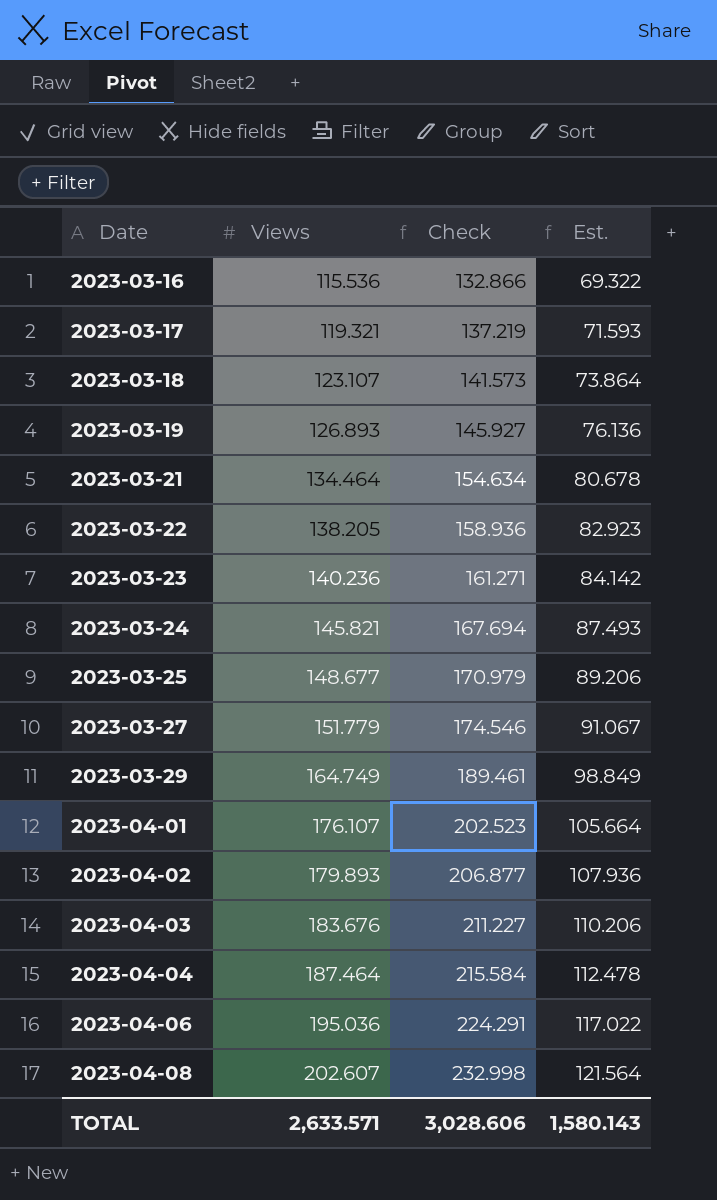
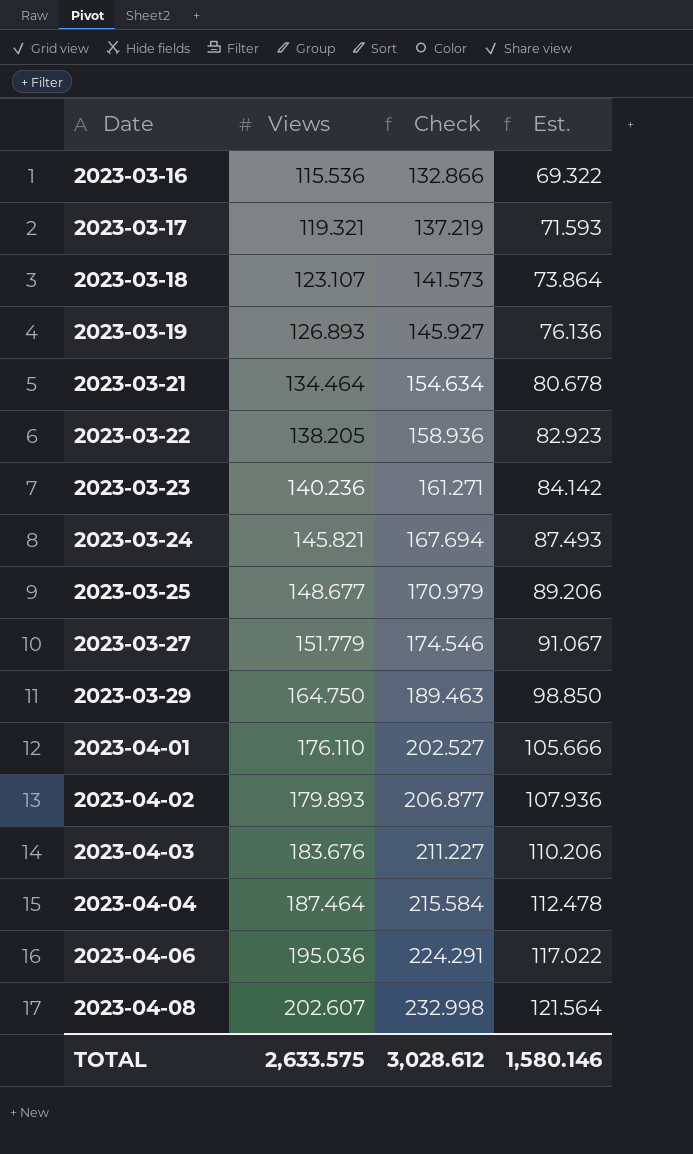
2023-03-29 | Views: 164.749 -> 164.750
2023-03-29 | Check: 189.461 -> 189.463
2023-03-29 | Est.: 98.849 -> 98.850
2023-04-01 | Views: 176.107 -> 176.110
2023-04-01 | Check: 202.523 -> 202.527
2023-04-01 | Est.: 105.664 -> 105.666
TOTAL | Views: 2,633.571 -> 2,633.575
TOTAL | Check: 3,028.606 -> 3,028.612
TOTAL | Est.: 1,580.143 -> 1,580.146

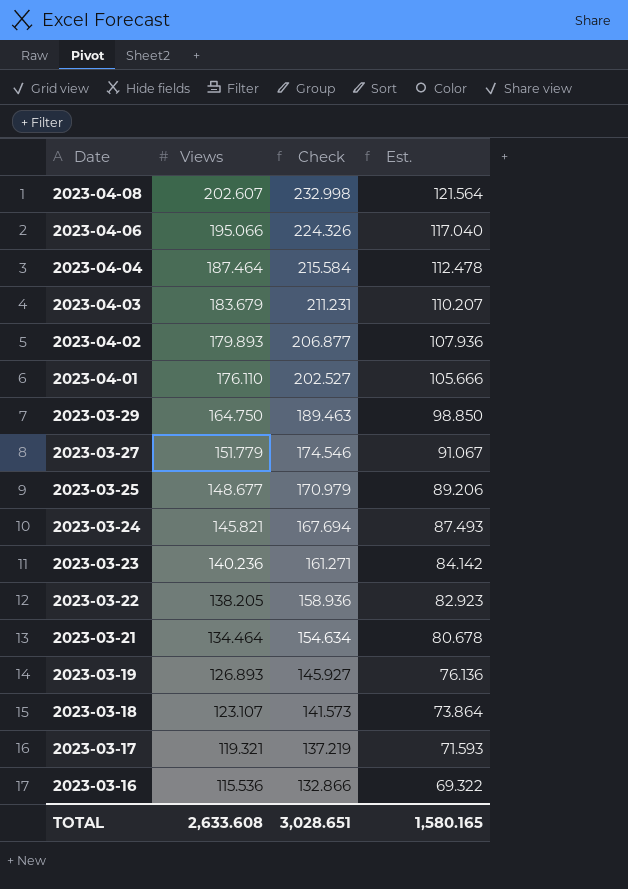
row order: Date ascending -> Date descending
2023-04-06 | Views: 195.036 -> 195.066
2023-04-06 | Check: 224.291 -> 224.326
2023-04-06 | Est.: 117.022 -> 117.040
2023-04-03 | Views: 183.676 -> 183.679
2023-04-03 | Check: 211.227 -> 211.231
2023-04-03 | Est.: 110.206 -> 110.207
TOTAL | Views: 2,633.575 -> 2,633.608
TOTAL | Check: 3,028.612 -> 3,028.651
TOTAL | Est.: 1,580.146 -> 1,580.165

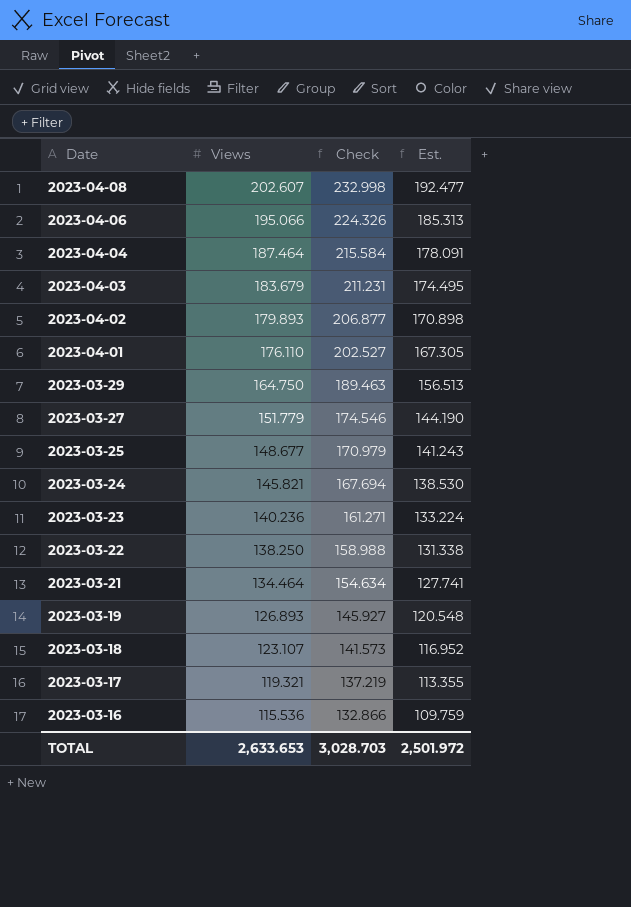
column Est. | formula: [Views] * 0.6 -> [Views] * 0.95
2023-03-22 | Views: 138.205 -> 138.250
2023-03-22 | Check: 158.936 -> 158.988
TOTAL | Views: 2,633.608 -> 2,633.653
TOTAL | Check: 3,028.651 -> 3,028.703
TOTAL | Est.: 1,580.165 -> 2,501.972

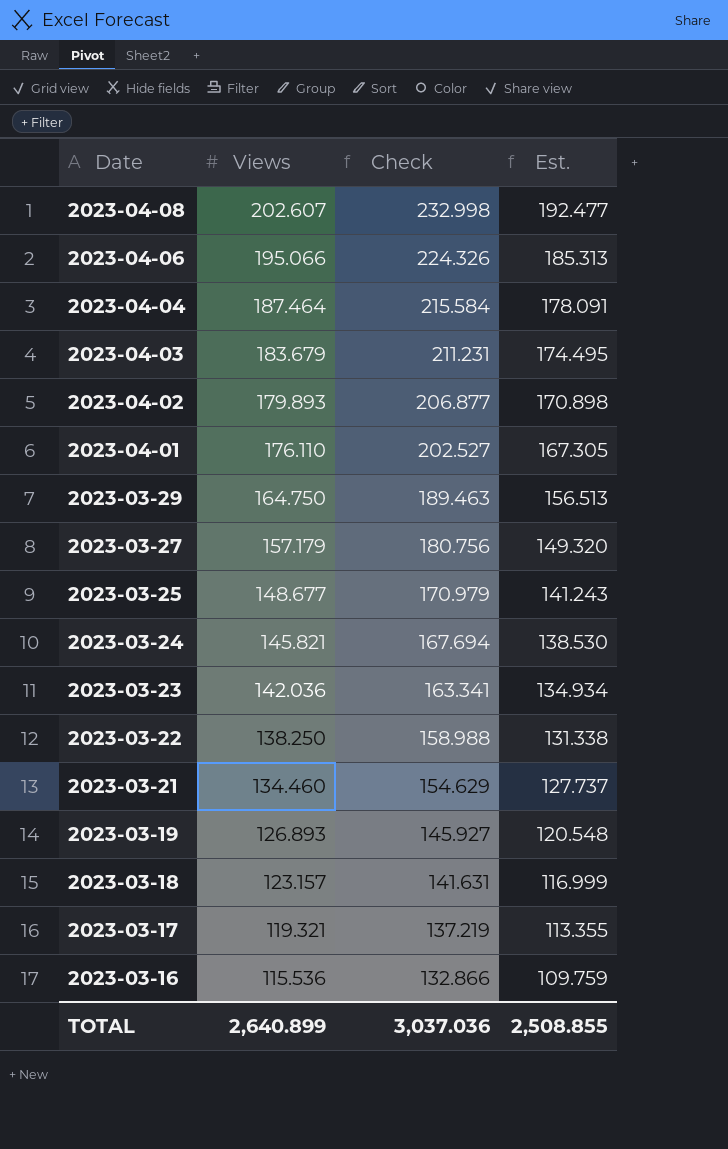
2023-03-27 | Views: 151.779 -> 157.179
2023-03-27 | Check: 174.546 -> 180.756
2023-03-27 | Est.: 144.190 -> 149.320
2023-03-23 | Views: 140.236 -> 142.036
2023-03-23 | Check: 161.271 -> 163.341
2023-03-23 | Est.: 133.224 -> 134.934
2023-03-21 | Views: 134.464 -> 134.460
2023-03-21 | Check: 154.634 -> 154.629
2023-03-21 | Est.: 127.741 -> 127.737
2023-03-18 | Views: 123.107 -> 123.157
2023-03-18 | Check: 141.573 -> 141.631
2023-03-18 | Est.: 116.952 -> 116.999
TOTAL | Views: 2,633.653 -> 2,640.899
TOTAL | Check: 3,028.703 -> 3,037.036
TOTAL | Est.: 2,501.972 -> 2,508.855

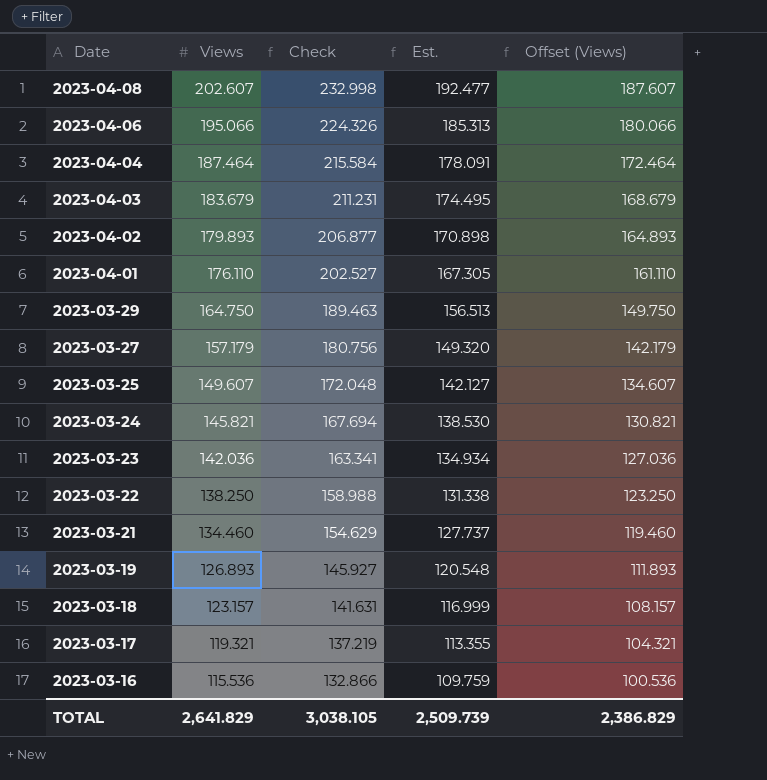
column Offset (Views) | formula: none -> [Views] - 15
2023-03-25 | Views: 148.677 -> 149.607
2023-03-25 | Check: 170.979 -> 172.048
2023-03-25 | Est.: 141.243 -> 142.127
TOTAL | Views: 2,640.899 -> 2,641.829
TOTAL | Check: 3,037.036 -> 3,038.105
TOTAL | Est.: 2,508.855 -> 2,509.739

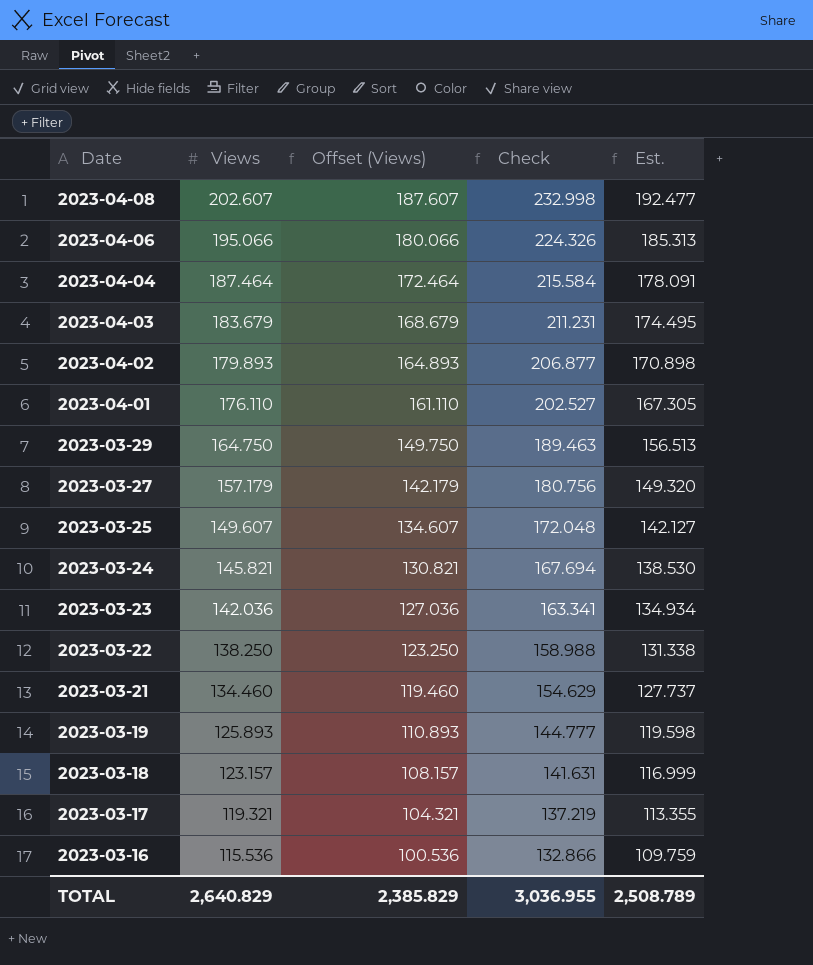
column Offset (Views) | position: 5 -> 3
2023-03-19 | Views: 126.893 -> 125.893
2023-03-19 | Offset (Views): 111.893 -> 110.893
2023-03-19 | Check: 145.927 -> 144.777
2023-03-19 | Est.: 120.548 -> 119.598
TOTAL | Views: 2,641.829 -> 2,640.829
TOTAL | Offset (Views): 2,386.829 -> 2,385.829
TOTAL | Check: 3,038.105 -> 3,036.955
TOTAL | Est.: 2,509.739 -> 2,508.789

